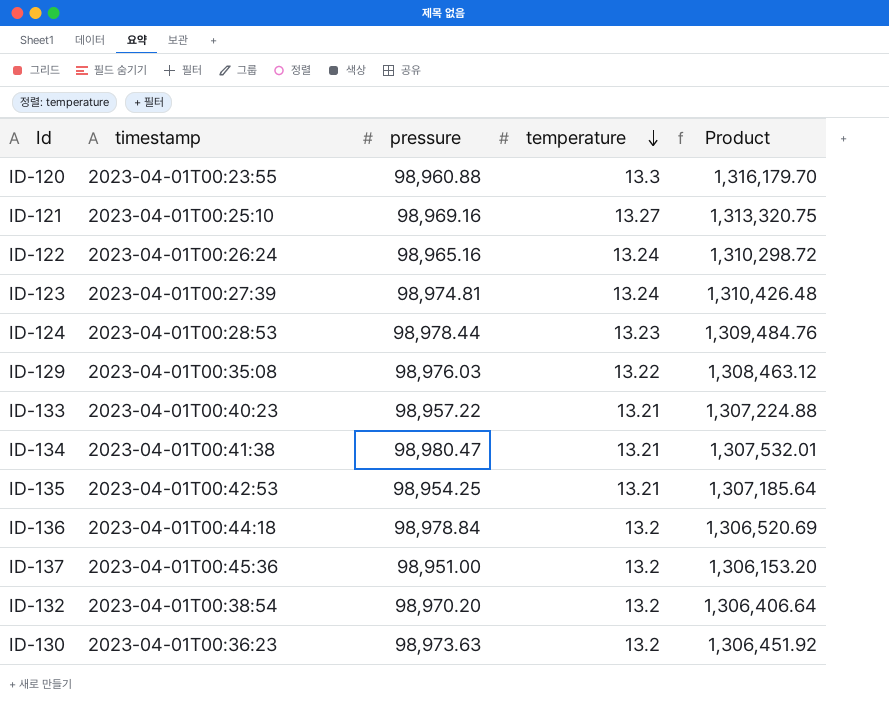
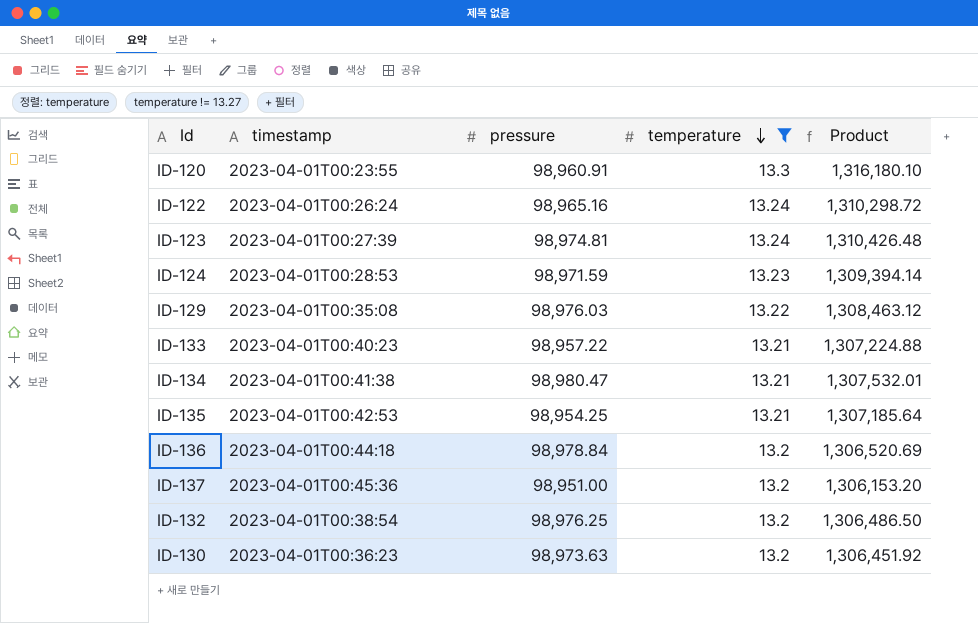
filter: none -> temperature != 13.27
ID-120 | pressure: 98,960.88 -> 98,960.91
ID-120 | Product: 1,316,179.70 -> 1,316,180.10
ID-124 | pressure: 98,978.44 -> 98,971.59
ID-124 | Product: 1,309,484.76 -> 1,309,394.14
ID-132 | pressure: 98,970.20 -> 98,976.25
ID-132 | Product: 1,306,406.64 -> 1,306,486.50

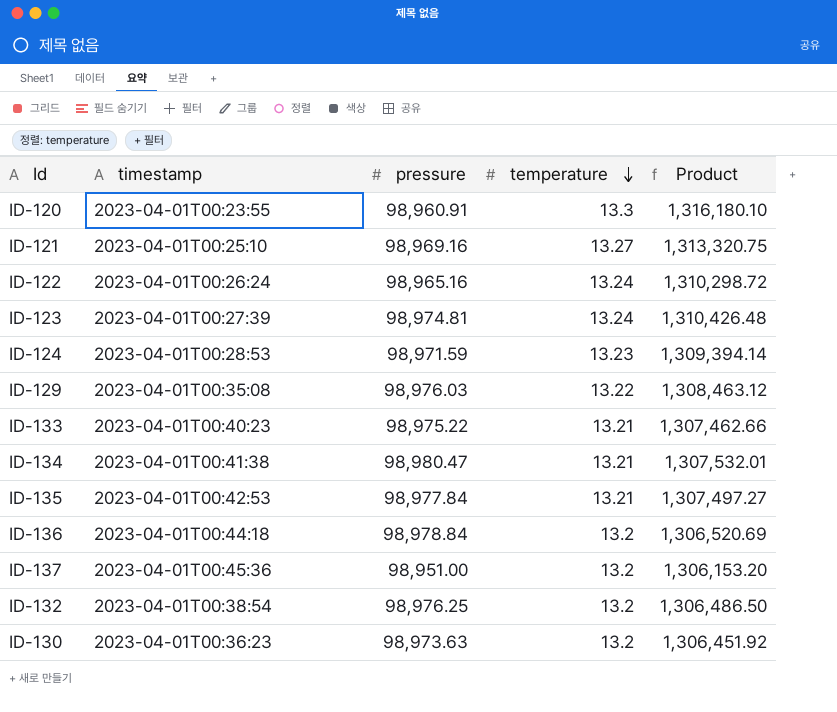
filter: temperature != 13.27 -> none
ID-133 | pressure: 98,957.22 -> 98,975.22
ID-133 | Product: 1,307,224.88 -> 1,307,462.66
ID-135 | pressure: 98,954.25 -> 98,977.84
ID-135 | Product: 1,307,185.64 -> 1,307,497.27

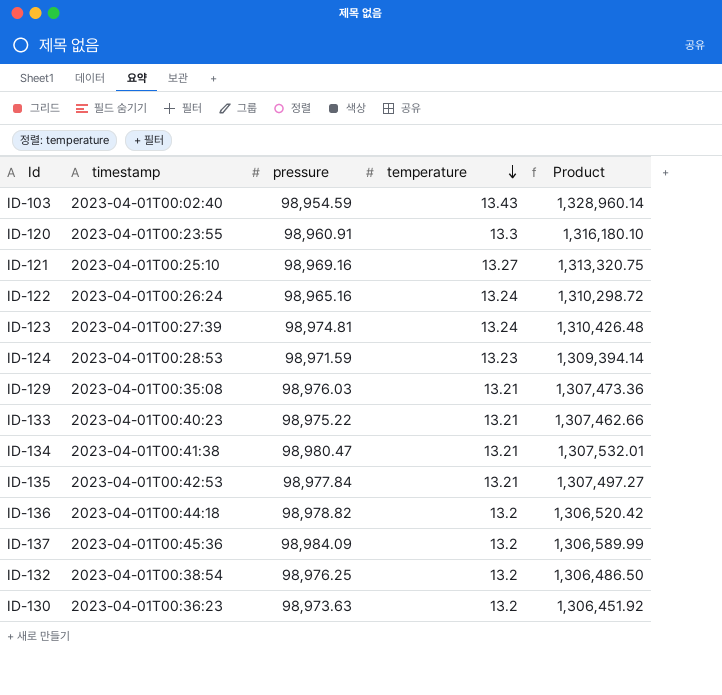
row ID-103: none -> 2023-04-01T00:02:40 | 98,954.59 | 13.43 | 1,328,960.14
ID-129 | temperature: 13.22 -> 13.21
ID-129 | Product: 1,308,463.12 -> 1,307,473.36
ID-136 | pressure: 98,978.84 -> 98,978.82
ID-136 | Product: 1,306,520.69 -> 1,306,520.42
ID-137 | pressure: 98,951.00 -> 98,984.09
ID-137 | Product: 1,306,153.20 -> 1,306,589.99

